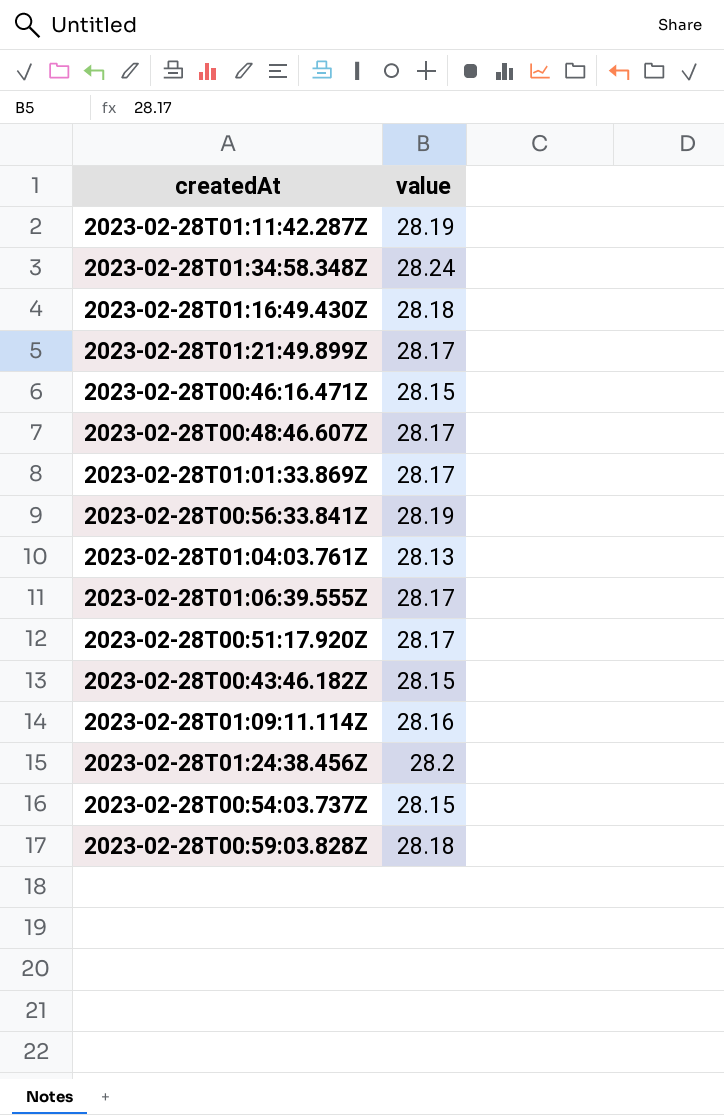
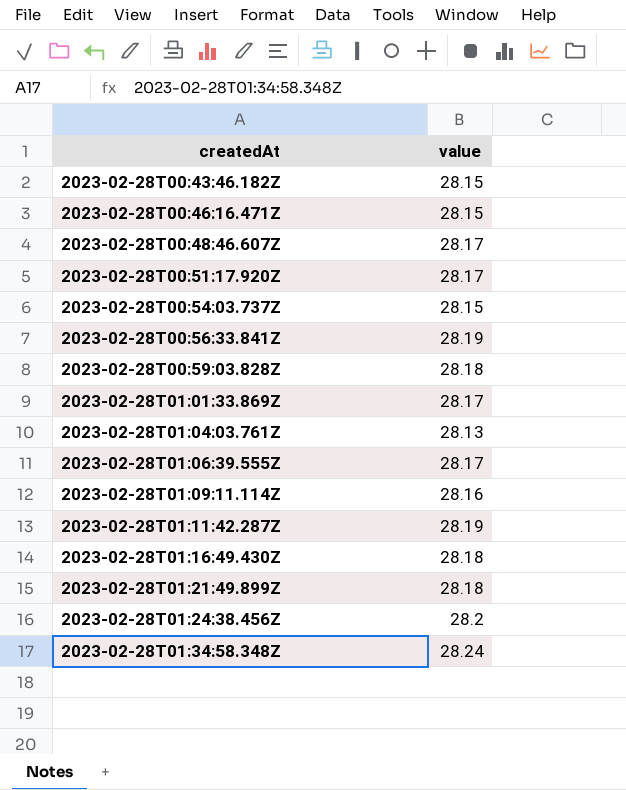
row order: none -> createdAt ascending
2023-02-28T01:21:49.899Z | value: 28.17 -> 28.18

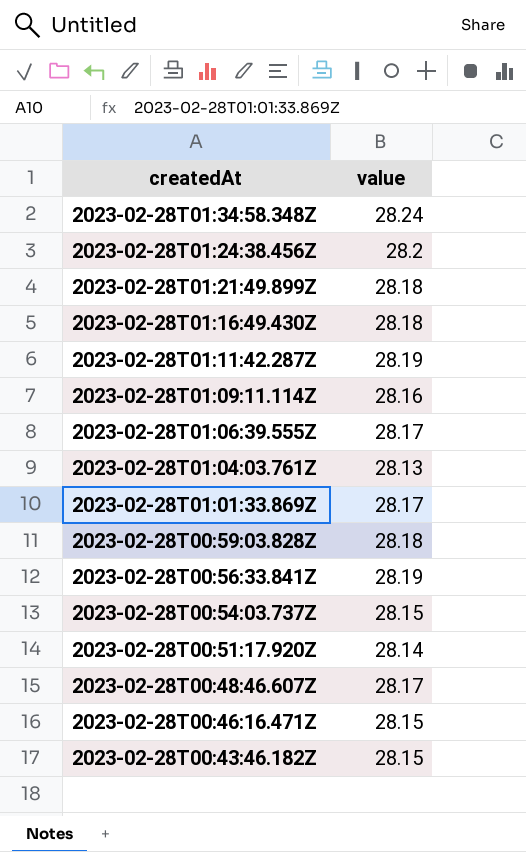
row order: createdAt ascending -> createdAt descending
2023-02-28T00:51:17.920Z | value: 28.17 -> 28.14

